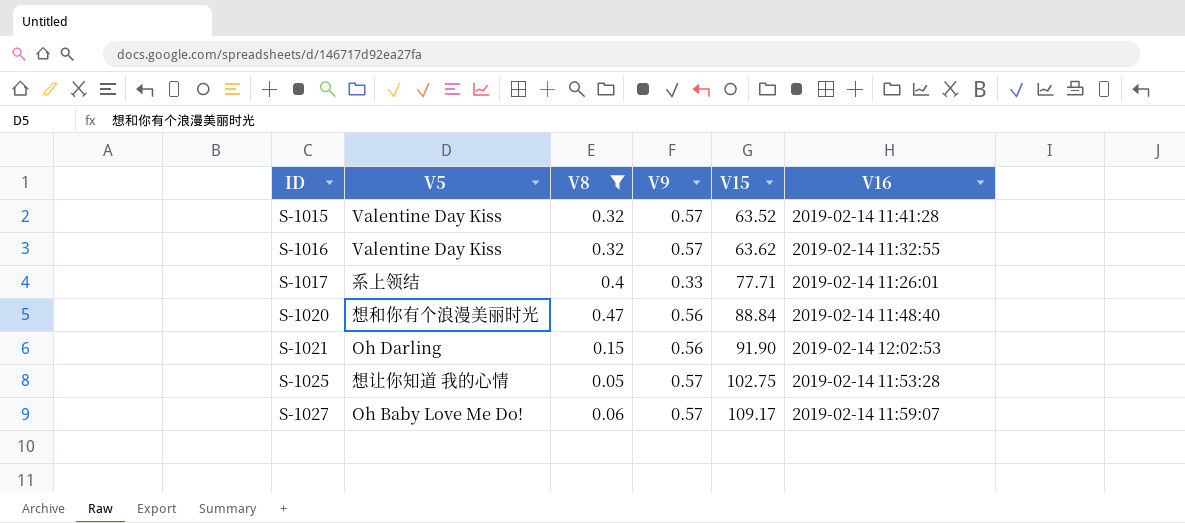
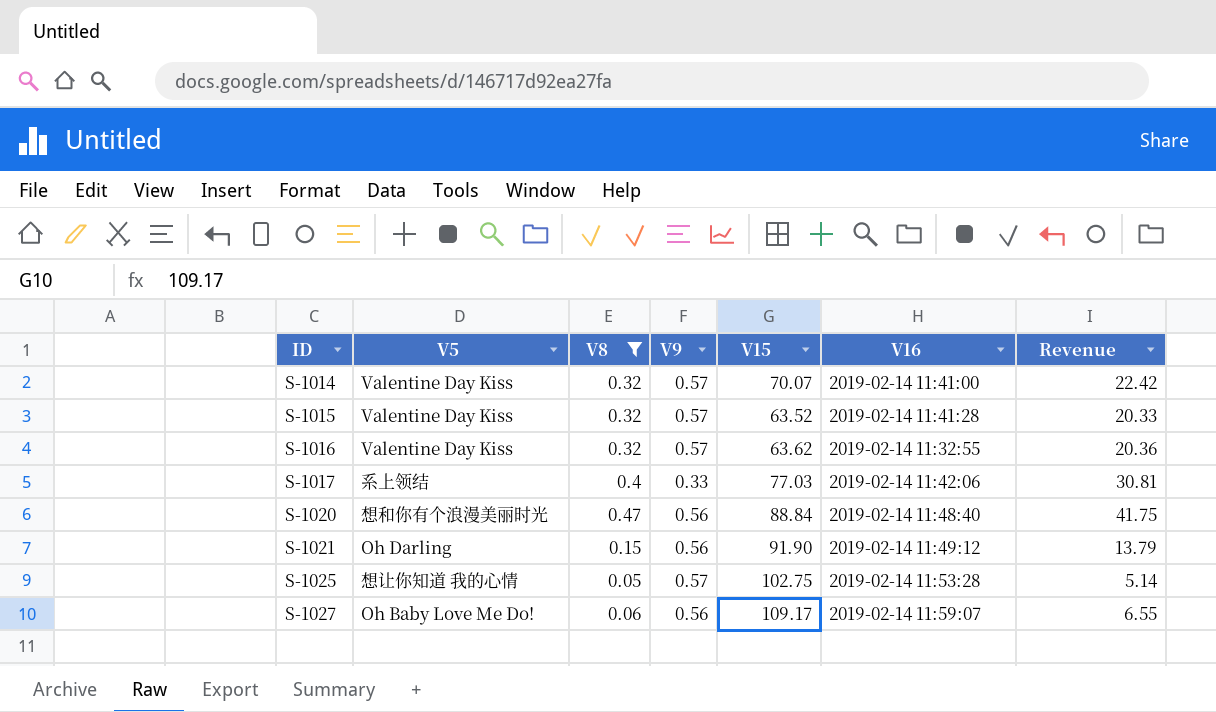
column Revenue | formula: none -> [V8] * [V15]
row S-1014: none -> Valentine Day Kiss | 0.32 | 0.57 | 70.07 | 2019-02-14 11:41:00 | 22.42
S-1017 | V15: 77.71 -> 77.03
S-1017 | V16: 2019-02-14 11:26:01 -> 2019-02-14 11:42:06
S-1021 | V16: 2019-02-14 12:02:53 -> 2019-02-14 11:49:12
S-1027 | V9: 0.57 -> 0.56

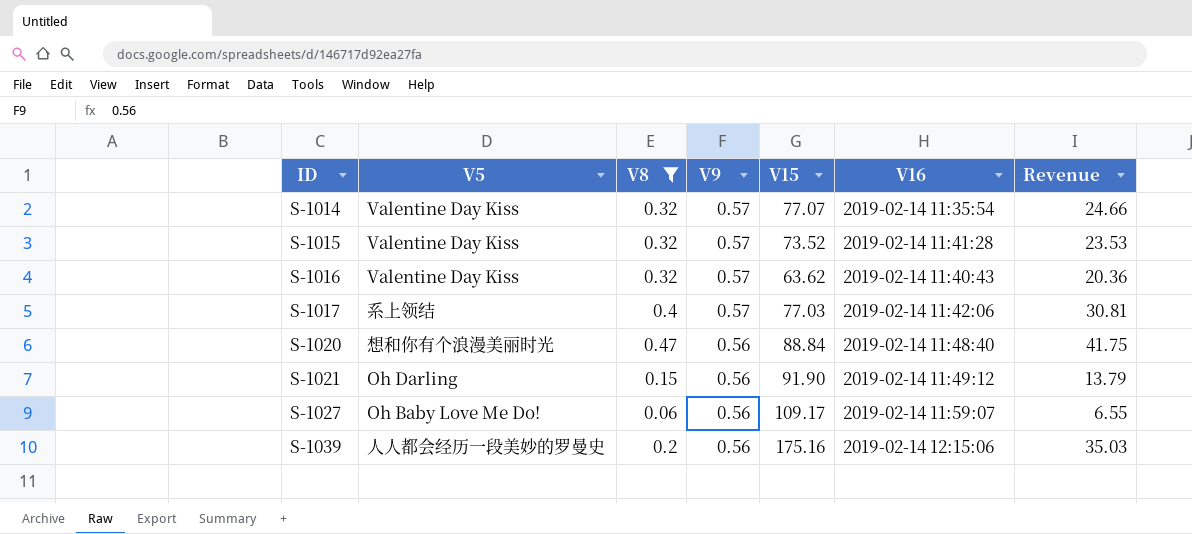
row S-1025: 想让你知道 我的心情 | 0.05 | 0.57 | 102.75 | 2019-02-14 11:53:28 | 5.14 -> none
S-1014 | V15: 70.07 -> 77.07
S-1014 | V16: 2019-02-14 11:41:00 -> 2019-02-14 11:35:54
S-1014 | Revenue: 22.42 -> 24.66
S-1015 | V15: 63.52 -> 73.52
S-1015 | Revenue: 20.33 -> 23.53
S-1016 | V16: 2019-02-14 11:32:55 -> 2019-02-14 11:40:43
S-1017 | V9: 0.33 -> 0.57
row S-1039: none -> 人人都会经历一段美妙的罗曼史 | 0.2 | 0.56 | 175.16 | 2019-02-14 12:15:06 | 35.03

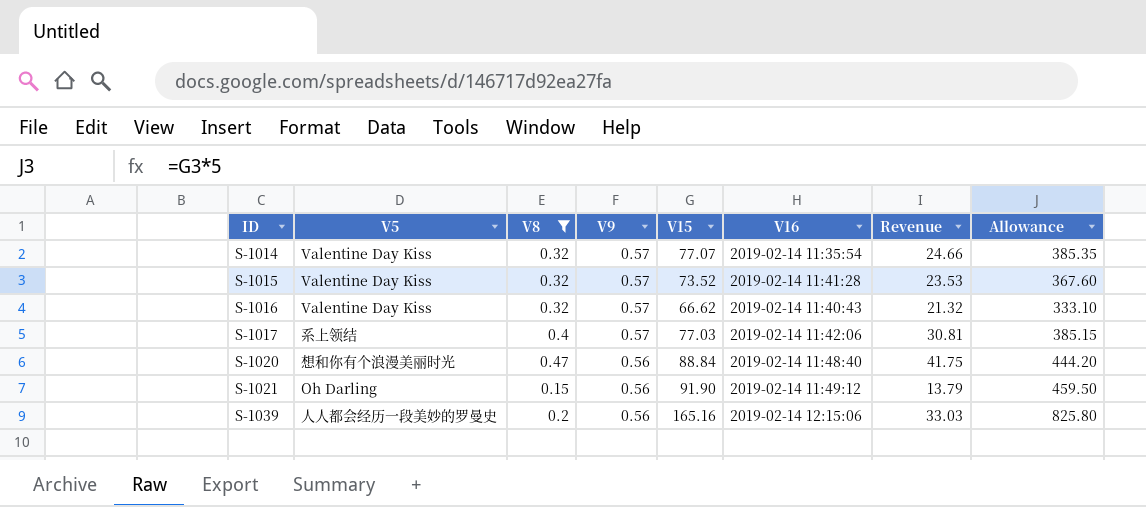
column Allowance | formula: none -> [V15] * 5
row S-1027: Oh Baby Love Me Do! | 0.06 | 0.56 | 109.17 | 2019-02-14 11:59:07 | 6.55 -> none
S-1016 | V15: 63.62 -> 66.62
S-1016 | Revenue: 20.36 -> 21.32
S-1039 | V15: 175.16 -> 165.16
S-1039 | Revenue: 35.03 -> 33.03

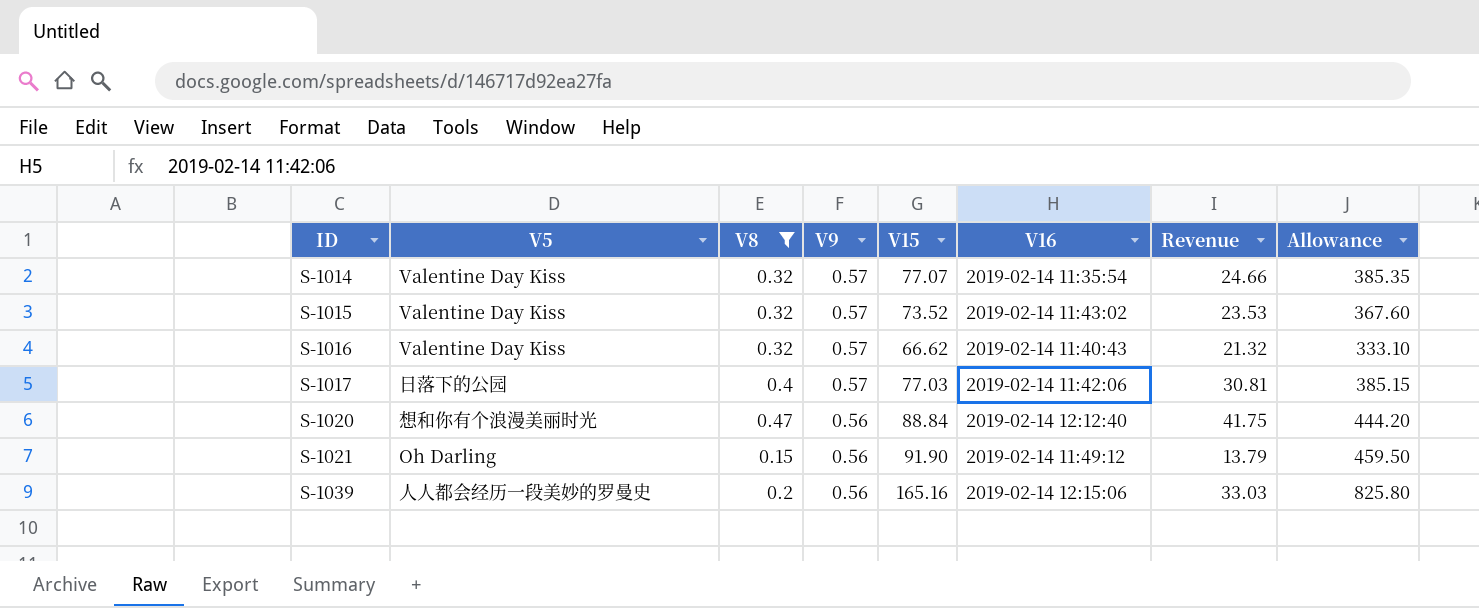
S-1015 | V16: 2019-02-14 11:41:28 -> 2019-02-14 11:43:02
S-1017 | V5: 系上领结 -> 日落下的公园
S-1020 | V16: 2019-02-14 11:48:40 -> 2019-02-14 12:12:40

